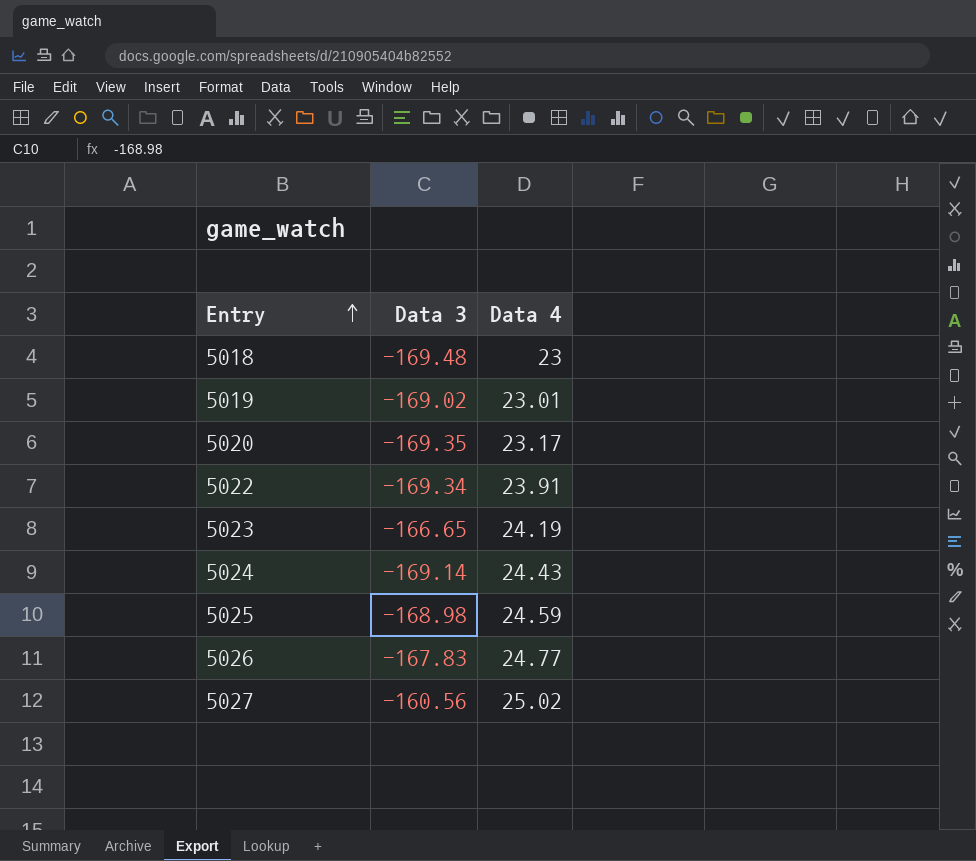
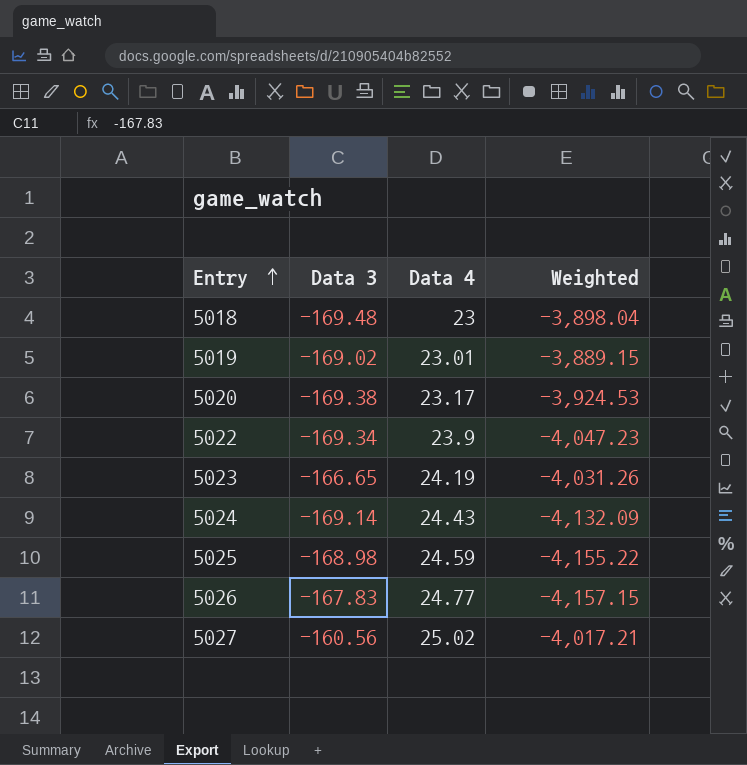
column Weighted | formula: none -> [Data 3] * [Data 4]
5020 | Data 3: -169.35 -> -169.38
5022 | Data 4: 23.91 -> 23.9

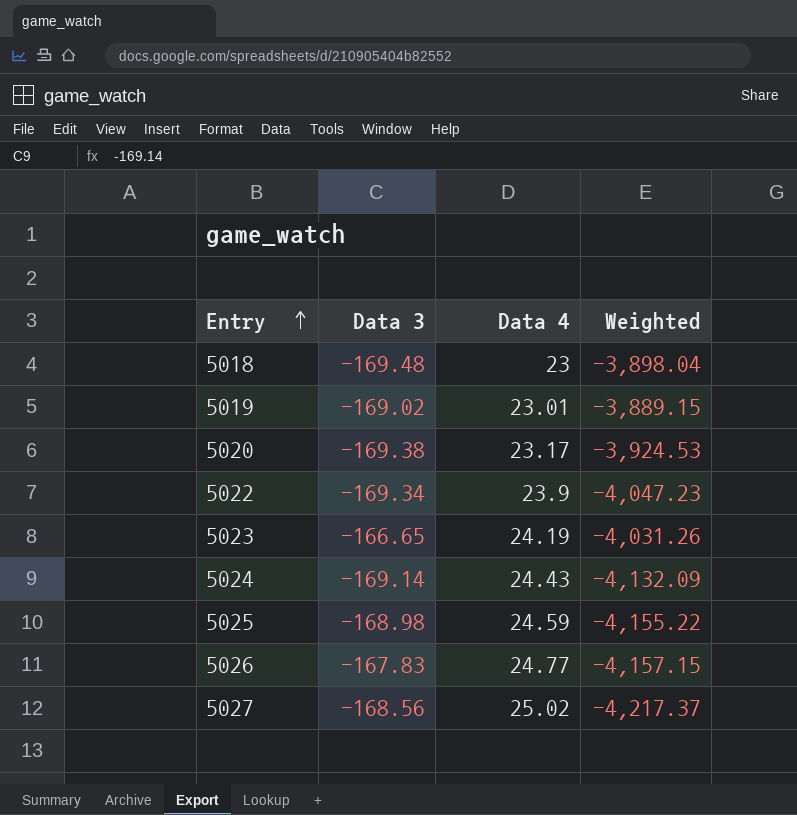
5027 | Data 3: -160.56 -> -168.56
5027 | Weighted: -4,017.21 -> -4,217.37

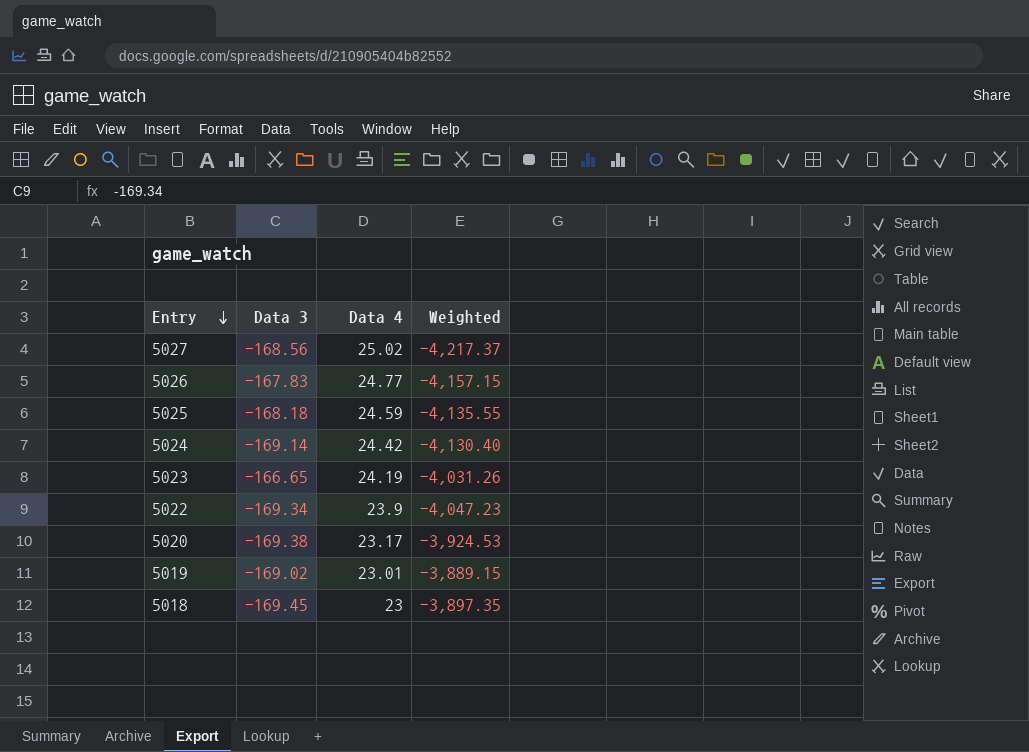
row order: Entry ascending -> Entry descending
5025 | Data 3: -168.98 -> -168.18
5025 | Weighted: -4,155.22 -> -4,135.55
5024 | Data 4: 24.43 -> 24.42
5024 | Weighted: -4,132.09 -> -4,130.40
5018 | Data 3: -169.48 -> -169.45
5018 | Weighted: -3,898.04 -> -3,897.35

